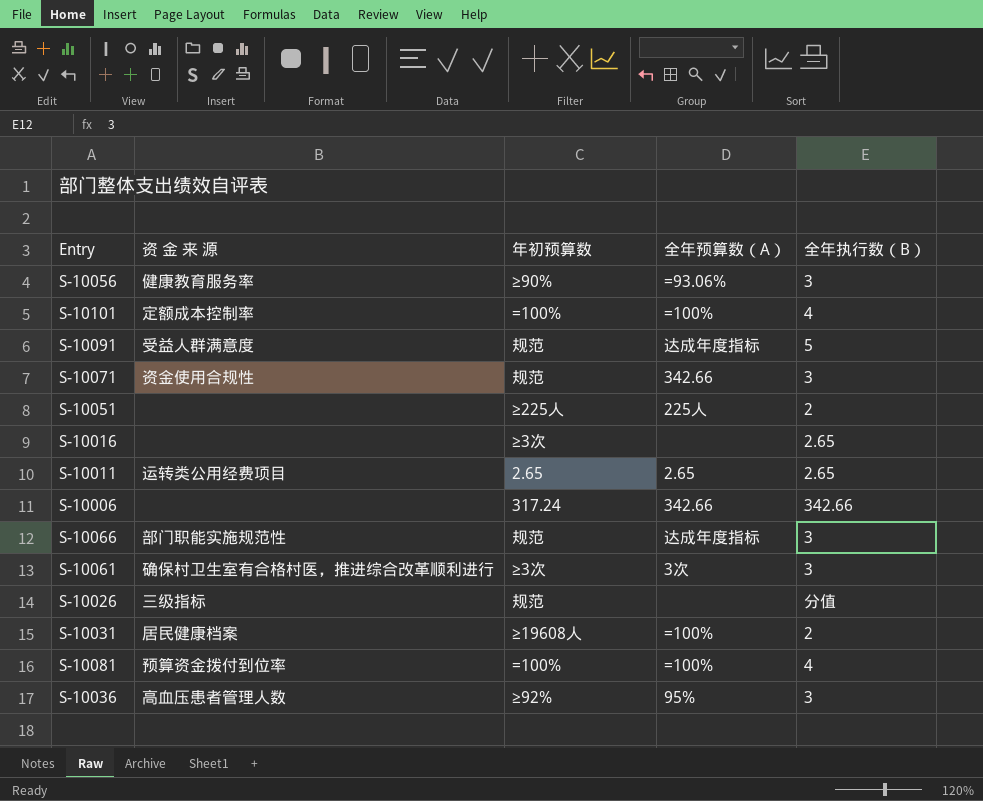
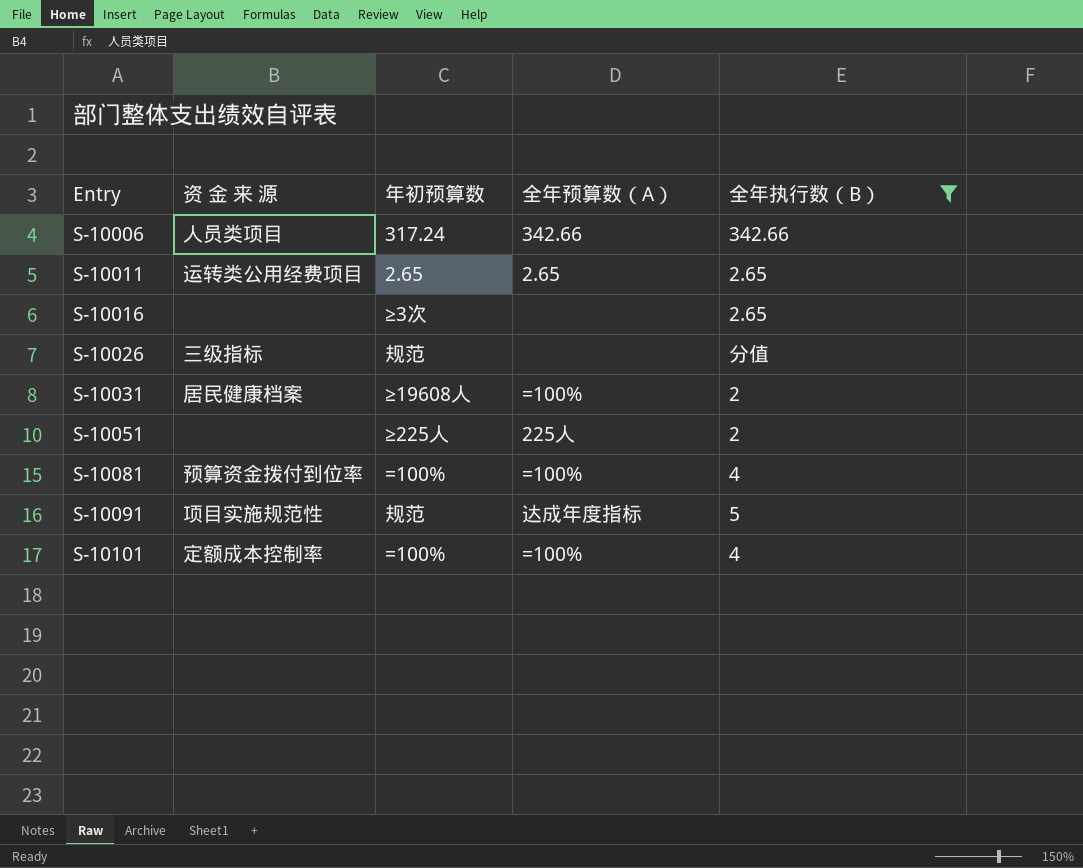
filter: none -> 全年执行数（B） != 3
row order: none -> Entry ascending
S-10006 | 资 金 来 源: none -> 人员类项目
S-10091 | 资 金 来 源: 受益人群满意度 -> 项目实施规范性

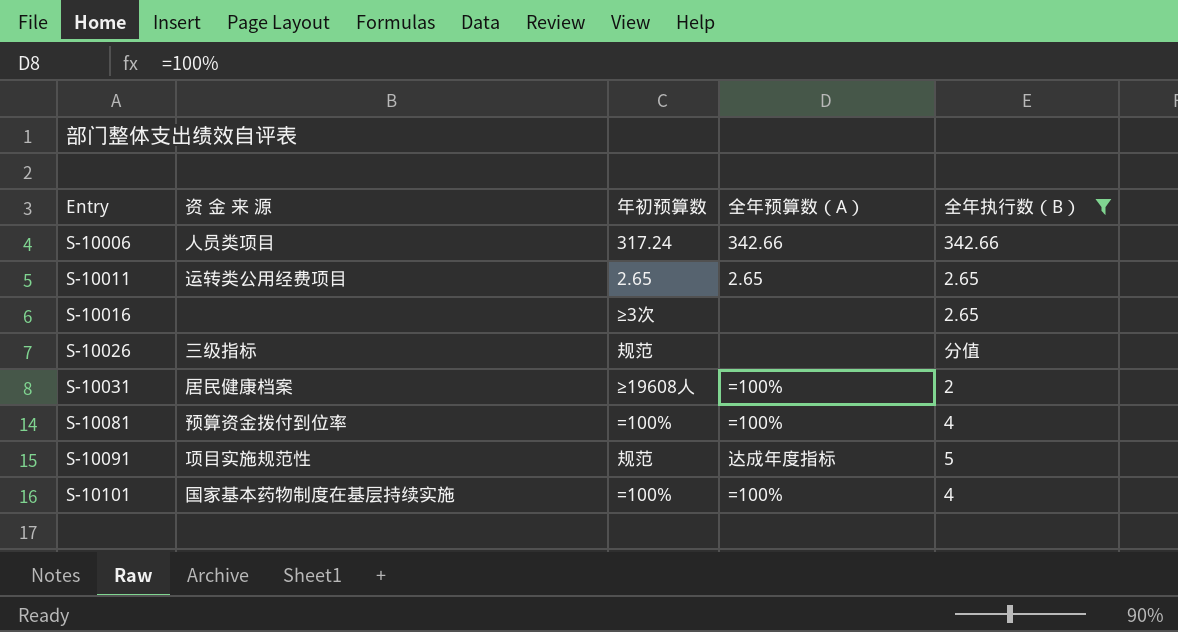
row S-10051: none | ≥225人 | 225人 | 2 -> none
S-10101 | 资 金 来 源: 定额成本控制率 -> 国家基本药物制度在基层持续实施

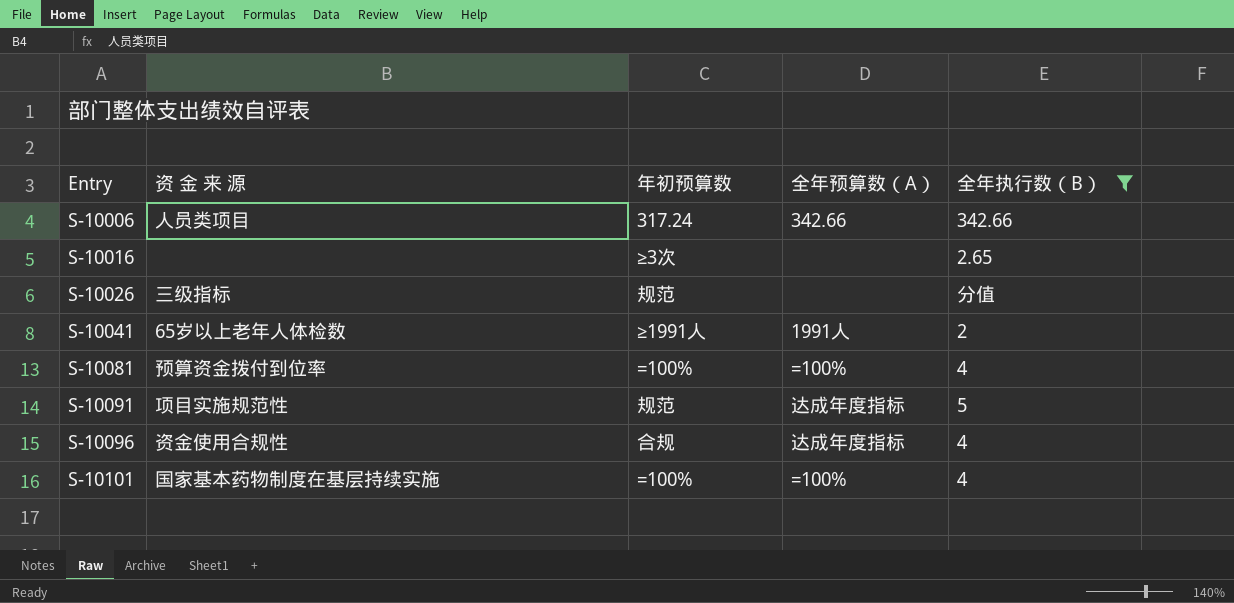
row S-10011: 运转类公用经费项目 | 2.65 | 2.65 | 2.65 -> none
row S-10031: 居民健康档案 | ≥19608人 | =100% | 2 -> none
row S-10041: none -> 65岁以上老年人体检数 | ≥1991人 | 1991人 | 2
row S-10096: none -> 资金使用合规性 | 合规 | 达成年度指标 | 4

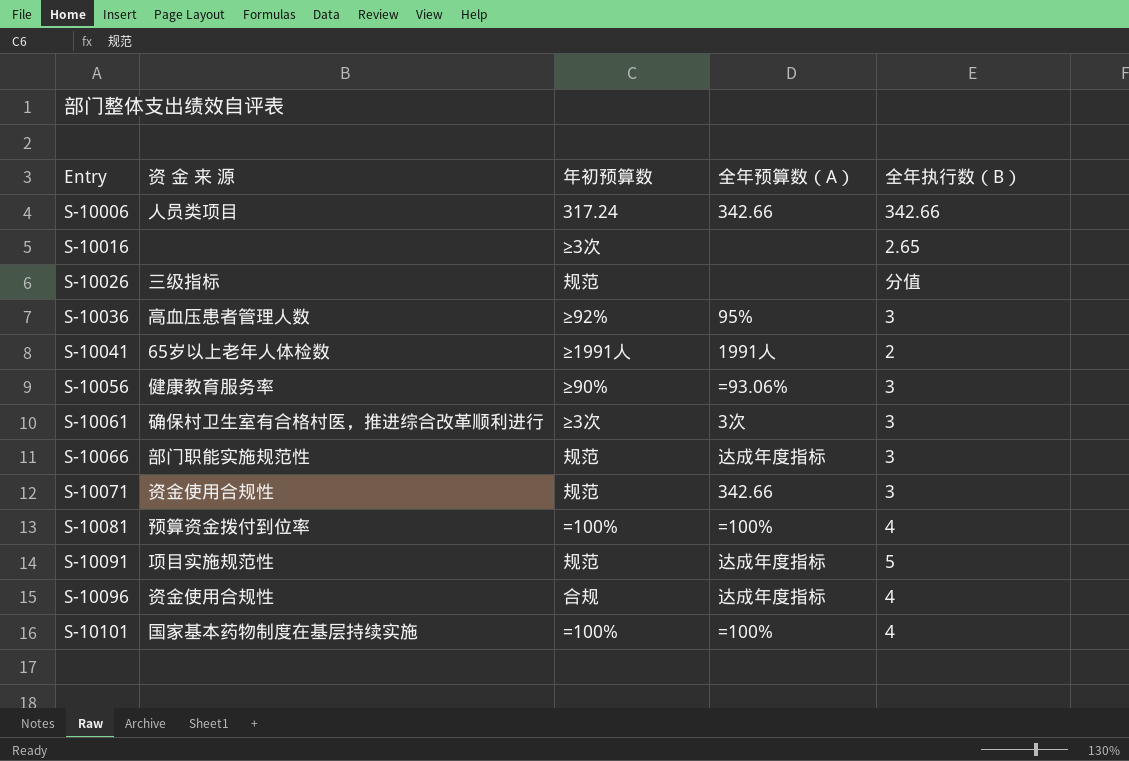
filter: 全年执行数（B） != 3 -> none

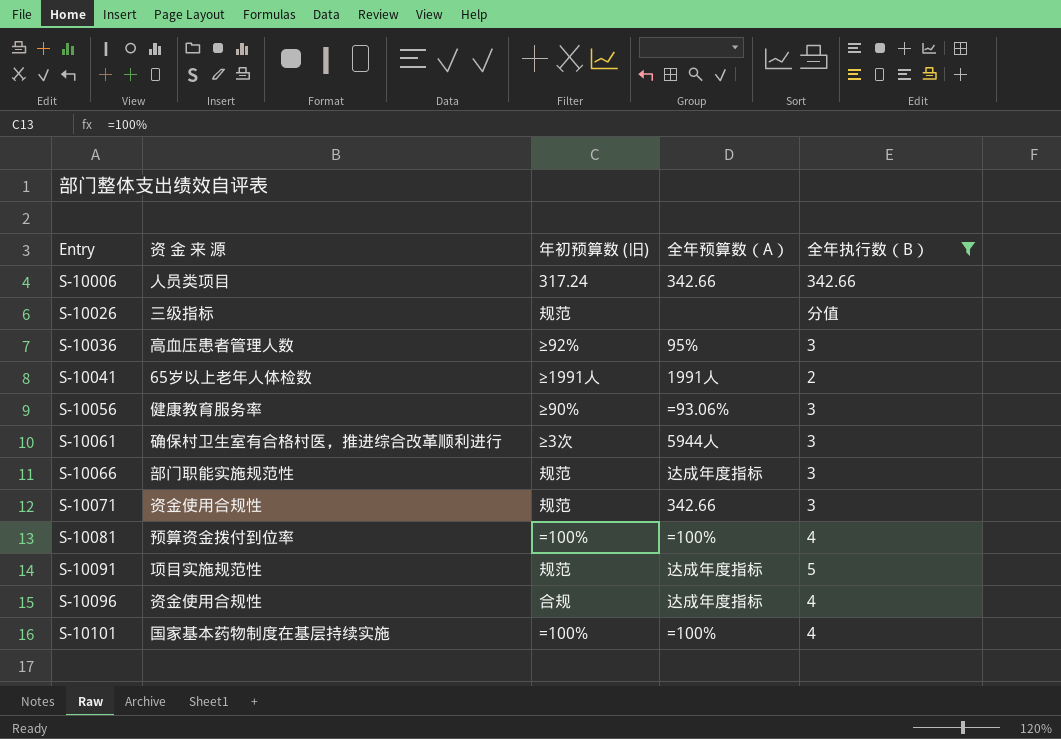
filter: none -> 全年执行数（B） != 2.65
column name: 年初预算数 -> 年初预算数 (旧)
S-10061 | 全年预算数（A）: 3次 -> 5944人

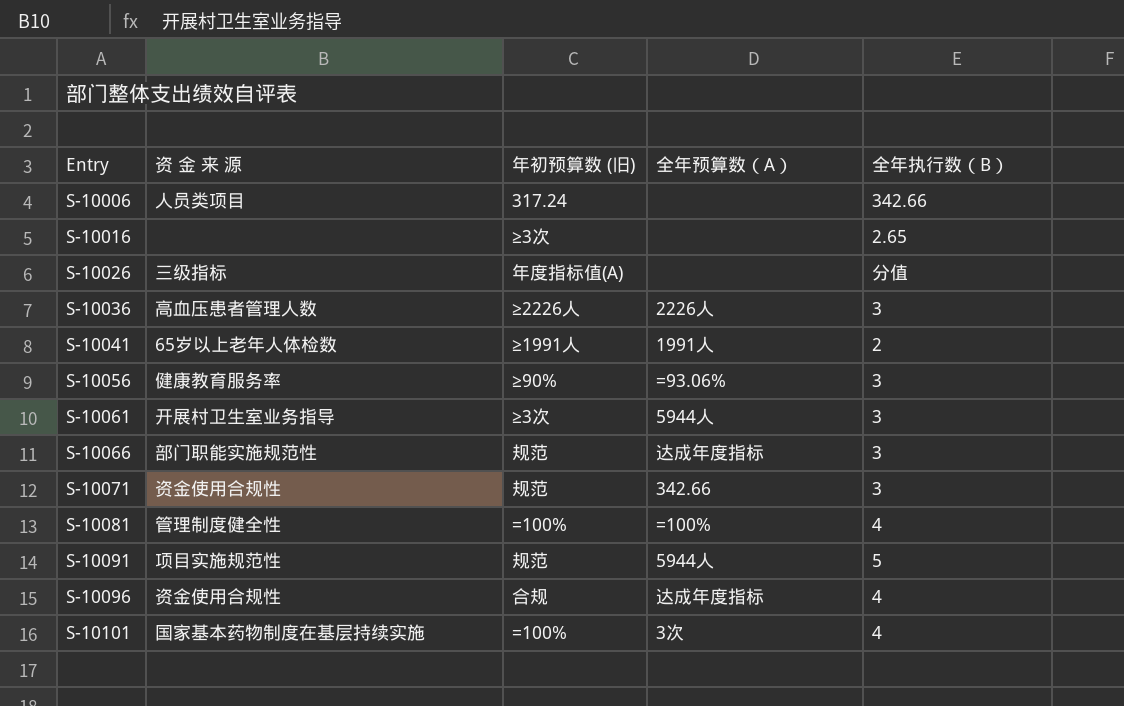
filter: 全年执行数（B） != 2.65 -> none
S-10006 | 全年预算数（A）: 342.66 -> none
S-10026 | 年初预算数 (旧): 规范 -> 年度指标值(A)
S-10036 | 年初预算数 (旧): ≥92% -> ≥2226人
S-10036 | 全年预算数（A）: 95% -> 2226人
S-10061 | 资 金 来 源: 确保村卫生室有合格村医，推进综合改革顺利进行 -> 开展村卫生室业务指导
S-10081 | 资 金 来 源: 预算资金拨付到位率 -> 管理制度健全性
S-10091 | 全年预算数（A）: 达成年度指标 -> 5944人
S-10101 | 全年预算数（A）: =100% -> 3次

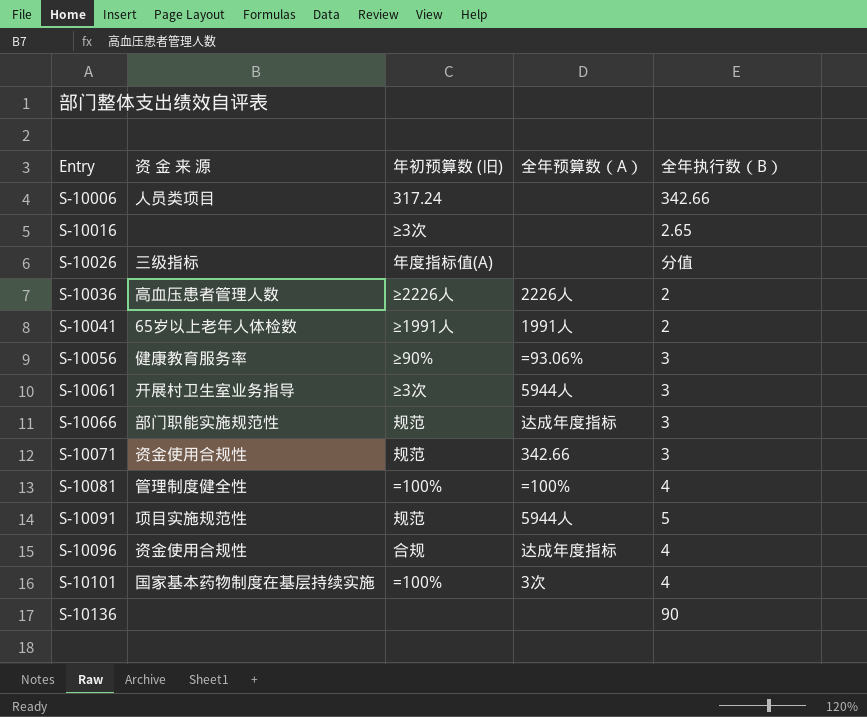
S-10036 | 全年执行数（B）: 3 -> 2
row S-10136: none -> none | none | none | 90

